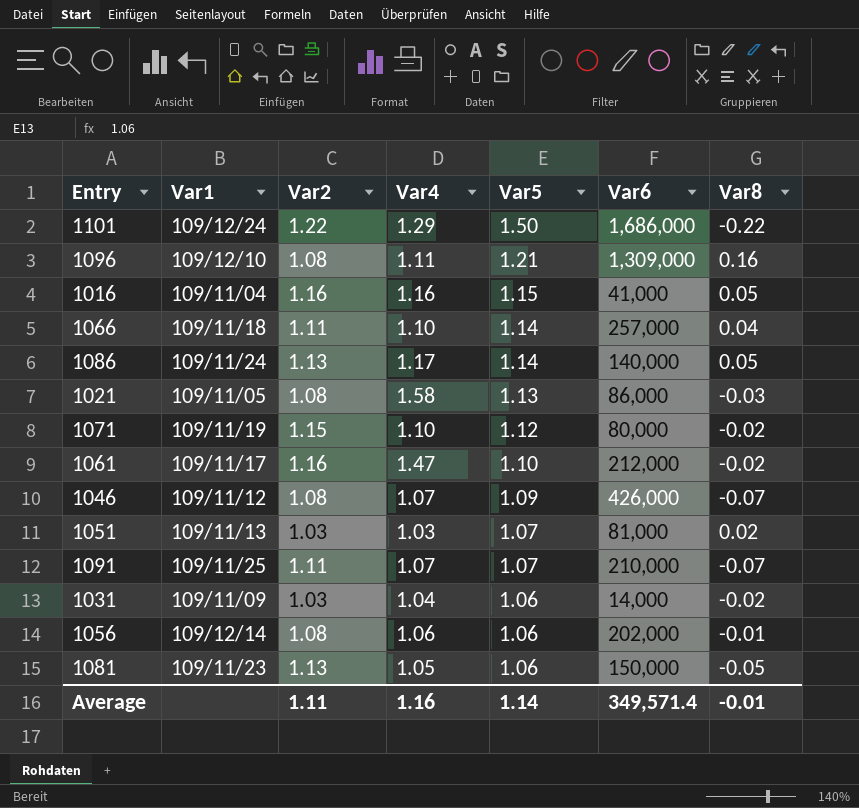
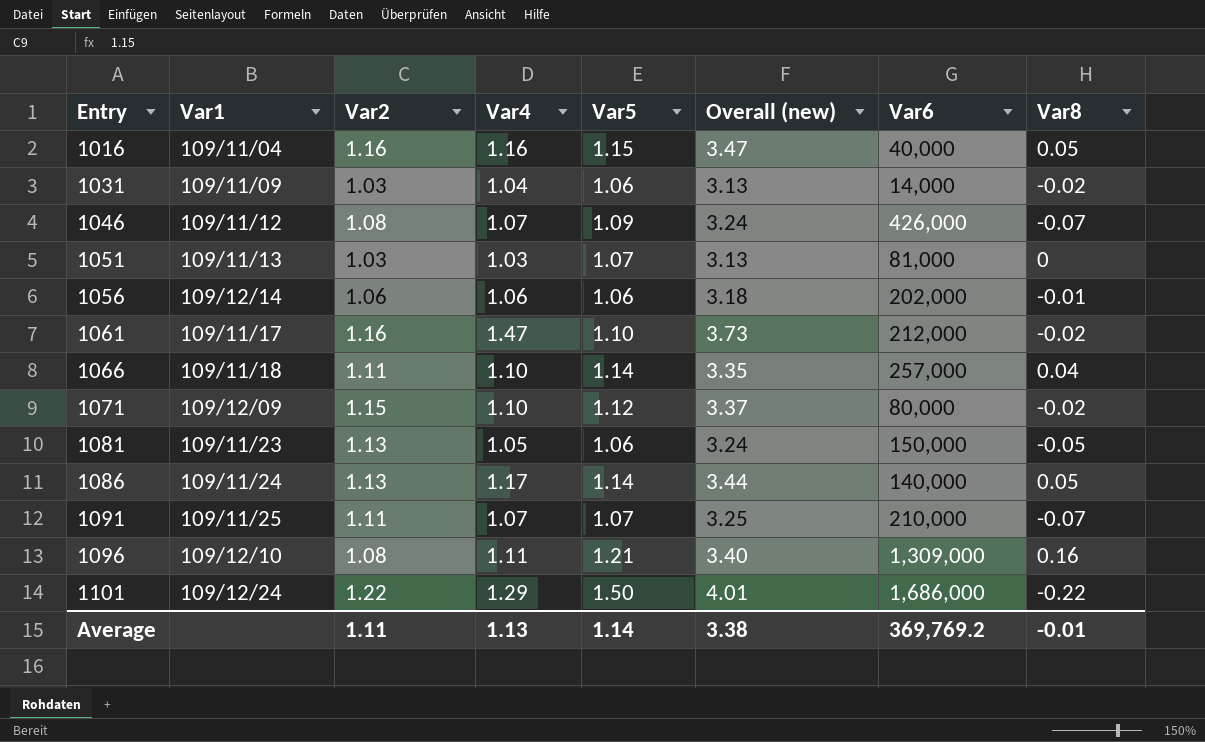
row order: Var5 descending -> Entry ascending
column Overall (new) | formula: none -> [Var2] + [Var4] + [Var5]
row 1021: 109/11/05 | 1.08 | 1.58 | 1.13 | 86,000 | -0.03 -> none
1016 | Var6: 41,000 -> 40,000
1051 | Var8: 0.02 -> 0
1056 | Var2: 1.08 -> 1.06
1071 | Var1: 109/11/19 -> 109/12/09
Average | Var4: 1.16 -> 1.13
Average | Var6: 349,571.4 -> 369,769.2

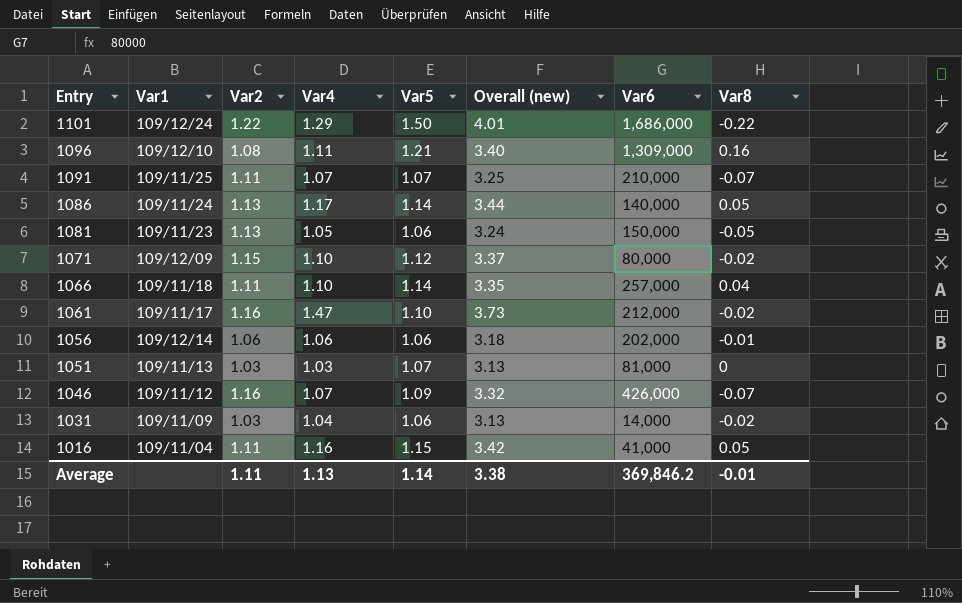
row order: Entry ascending -> Entry descending
1046 | Var2: 1.08 -> 1.16
1046 | Overall (new): 3.24 -> 3.32
1016 | Var2: 1.16 -> 1.11
1016 | Overall (new): 3.47 -> 3.42
1016 | Var6: 40,000 -> 41,000
Average | Var6: 369,769.2 -> 369,846.2

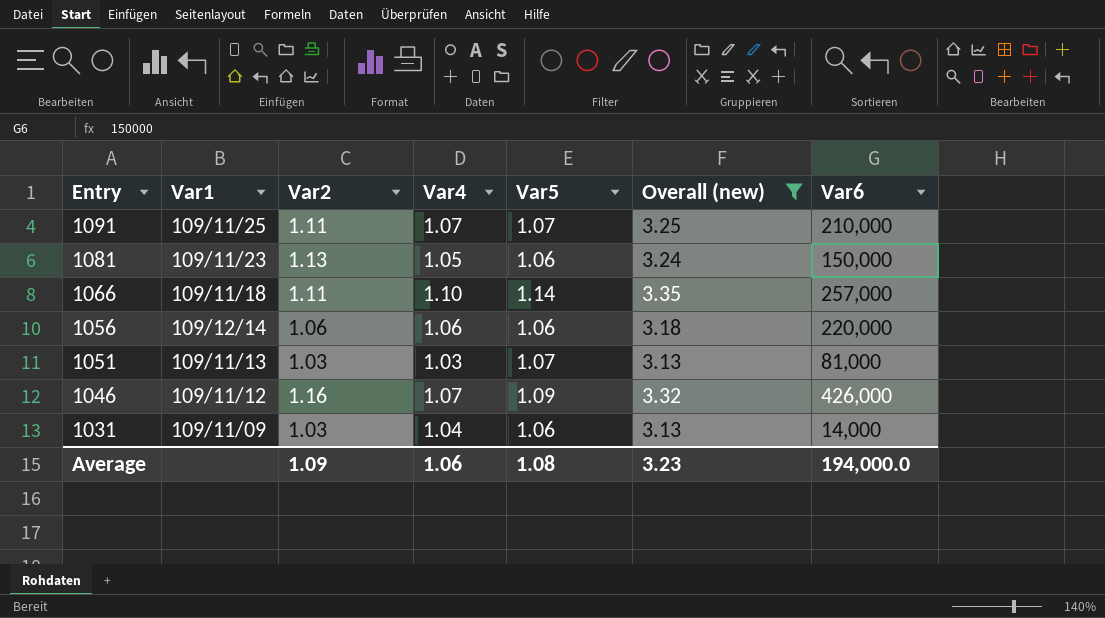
filter: none -> Overall (new) <= 3.35
column Var8 | position: 8 -> none
1056 | Var6: 202,000 -> 220,000
Average | Var2: 1.11 -> 1.09
Average | Var4: 1.13 -> 1.06
Average | Var5: 1.14 -> 1.08
Average | Overall (new): 3.38 -> 3.23
Average | Var6: 369,846.2 -> 194,000.0

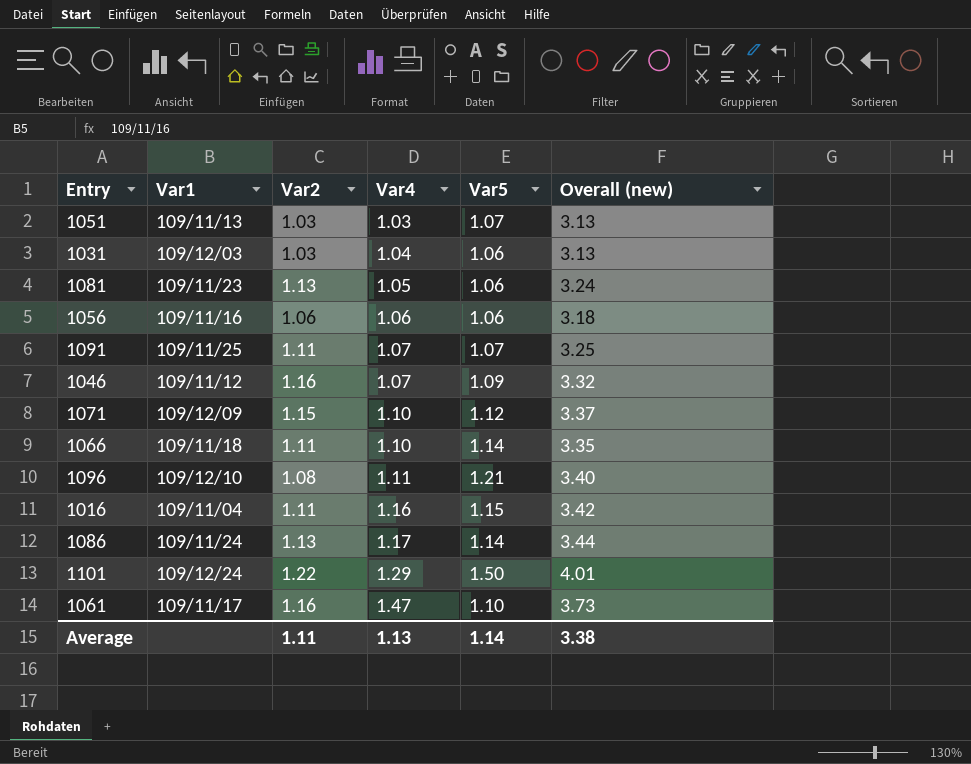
filter: Overall (new) <= 3.35 -> none
row order: Entry descending -> Var4 ascending
column Var6 | position: 7 -> none
1031 | Var1: 109/11/09 -> 109/12/03
1056 | Var1: 109/12/14 -> 109/11/16
Average | Var2: 1.09 -> 1.11
Average | Var4: 1.06 -> 1.13
Average | Var5: 1.08 -> 1.14
Average | Overall (new): 3.23 -> 3.38

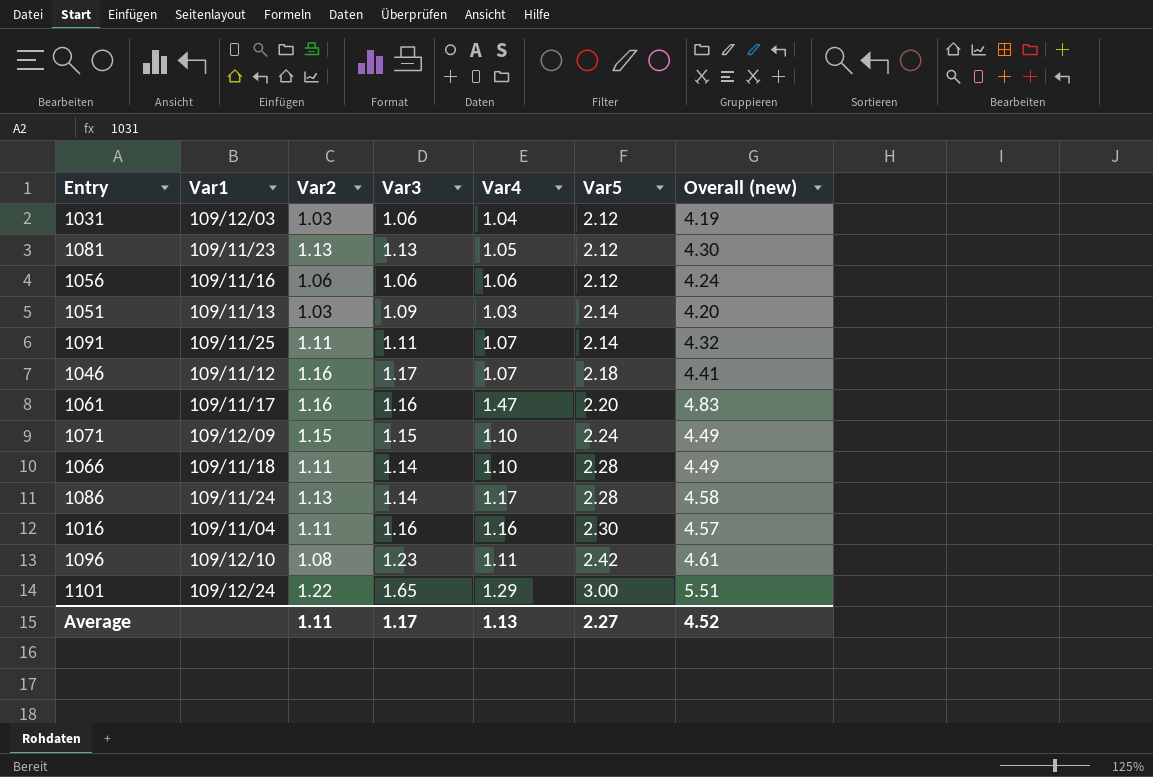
row order: Var4 ascending -> Var5 ascending
column Var3 | position: none -> 4
1031 | Var5: 1.06 -> 2.12
1031 | Overall (new): 3.13 -> 4.19
1081 | Var5: 1.06 -> 2.12
1081 | Overall (new): 3.24 -> 4.30
1056 | Var5: 1.06 -> 2.12
1056 | Overall (new): 3.18 -> 4.24
1051 | Var5: 1.07 -> 2.14
1051 | Overall (new): 3.13 -> 4.20
1091 | Var5: 1.07 -> 2.14
1091 | Overall (new): 3.25 -> 4.32
1046 | Var5: 1.09 -> 2.18
1046 | Overall (new): 3.32 -> 4.41
1061 | Var5: 1.10 -> 2.20
1061 | Overall (new): 3.73 -> 4.83
1071 | Var5: 1.12 -> 2.24
1071 | Overall (new): 3.37 -> 4.49
1066 | Var5: 1.14 -> 2.28
1066 | Overall (new): 3.35 -> 4.49
1086 | Var5: 1.14 -> 2.28
1086 | Overall (new): 3.44 -> 4.58
1016 | Var5: 1.15 -> 2.30
1016 | Overall (new): 3.42 -> 4.57
1096 | Var5: 1.21 -> 2.42
1096 | Overall (new): 3.40 -> 4.61
1101 | Var5: 1.50 -> 3.00
1101 | Overall (new): 4.01 -> 5.51
Average | Var5: 1.14 -> 2.27
Average | Overall (new): 3.38 -> 4.52

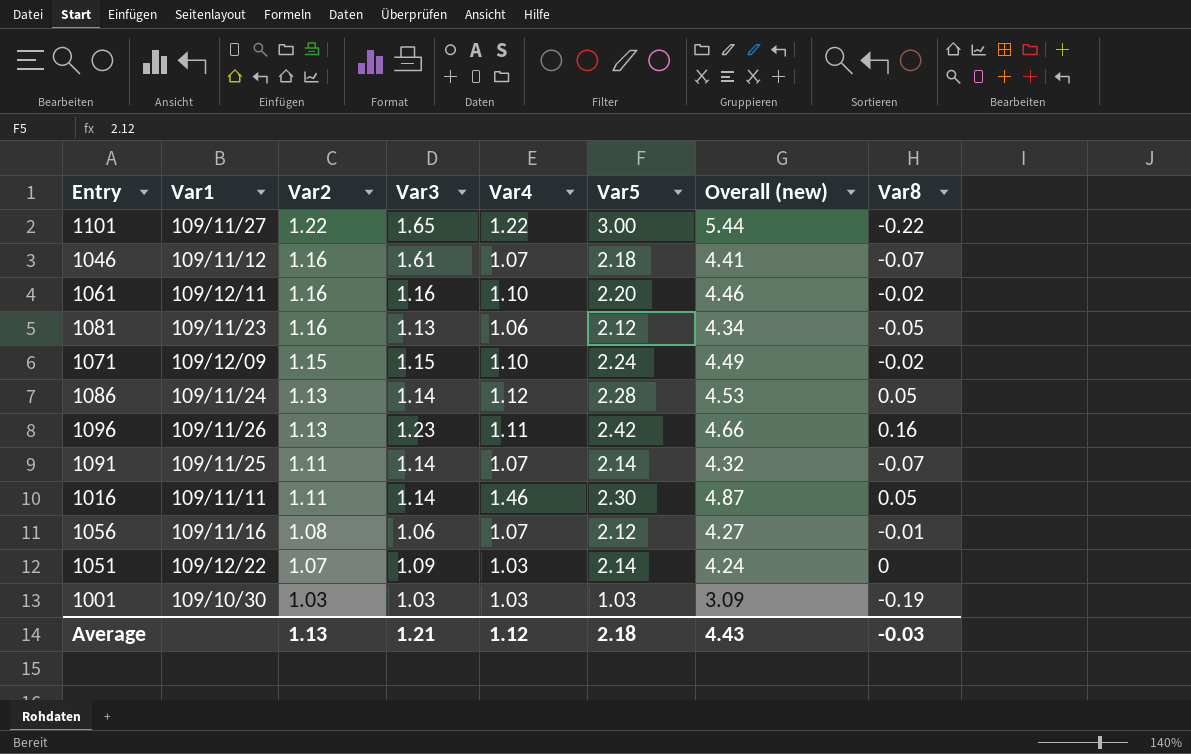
row order: Var5 ascending -> Var2 descending
column Var8 | position: none -> 8
row 1031: 109/12/03 | 1.03 | 1.06 | 1.04 | 2.12 | 4.19 -> none
row 1066: 109/11/18 | 1.11 | 1.14 | 1.10 | 2.28 | 4.49 -> none
1101 | Var1: 109/12/24 -> 109/11/27
1101 | Var4: 1.29 -> 1.22
1101 | Overall (new): 5.51 -> 5.44
1046 | Var3: 1.17 -> 1.61
1061 | Var1: 109/11/17 -> 109/12/11
1061 | Var4: 1.47 -> 1.10
1061 | Overall (new): 4.83 -> 4.46
1081 | Var2: 1.13 -> 1.16
1081 | Var4: 1.05 -> 1.06
1081 | Overall (new): 4.30 -> 4.34
1086 | Var4: 1.17 -> 1.12
1086 | Overall (new): 4.58 -> 4.53
1096 | Var1: 109/12/10 -> 109/11/26
1096 | Var2: 1.08 -> 1.13
1096 | Overall (new): 4.61 -> 4.66
1091 | Var3: 1.11 -> 1.14
1016 | Var1: 109/11/04 -> 109/11/11
1016 | Var3: 1.16 -> 1.14
1016 | Var4: 1.16 -> 1.46
1016 | Overall (new): 4.57 -> 4.87
1056 | Var2: 1.06 -> 1.08
1056 | Var4: 1.06 -> 1.07
1056 | Overall (new): 4.24 -> 4.27
1051 | Var1: 109/11/13 -> 109/12/22
1051 | Var2: 1.03 -> 1.07
1051 | Overall (new): 4.20 -> 4.24
row 1001: none -> 109/10/30 | 1.03 | 1.03 | 1.03 | 1.03 | 3.09 | -0.19
Average | Var2: 1.11 -> 1.13
Average | Var3: 1.17 -> 1.21
Average | Var4: 1.13 -> 1.12
Average | Var5: 2.27 -> 2.18
Average | Overall (new): 4.52 -> 4.43

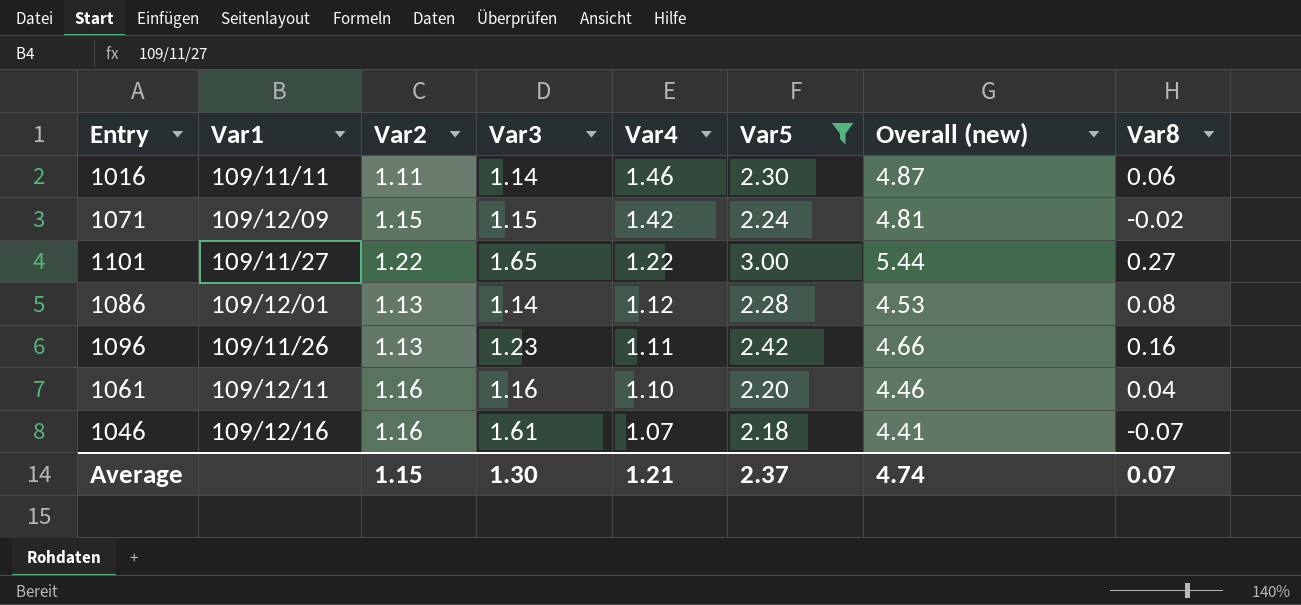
filter: none -> Var5 >= 2.18
row order: Var2 descending -> Var4 descending
1016 | Var8: 0.05 -> 0.06
1071 | Var4: 1.10 -> 1.42
1071 | Overall (new): 4.49 -> 4.81
1101 | Var8: -0.22 -> 0.27
1086 | Var1: 109/11/24 -> 109/12/01
1086 | Var8: 0.05 -> 0.08
1061 | Var8: -0.02 -> 0.04
1046 | Var1: 109/11/12 -> 109/12/16
Average | Var2: 1.13 -> 1.15
Average | Var3: 1.21 -> 1.30
Average | Var4: 1.12 -> 1.21
Average | Var5: 2.18 -> 2.37
Average | Overall (new): 4.43 -> 4.74
Average | Var8: -0.03 -> 0.07

